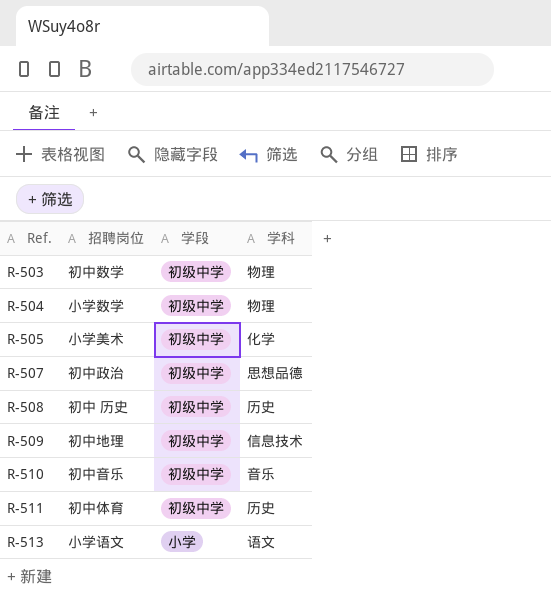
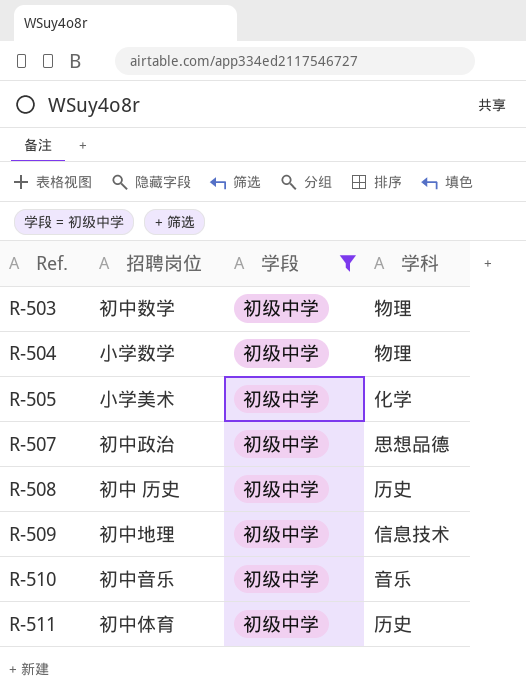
filter: none -> 学段 = 初级中学

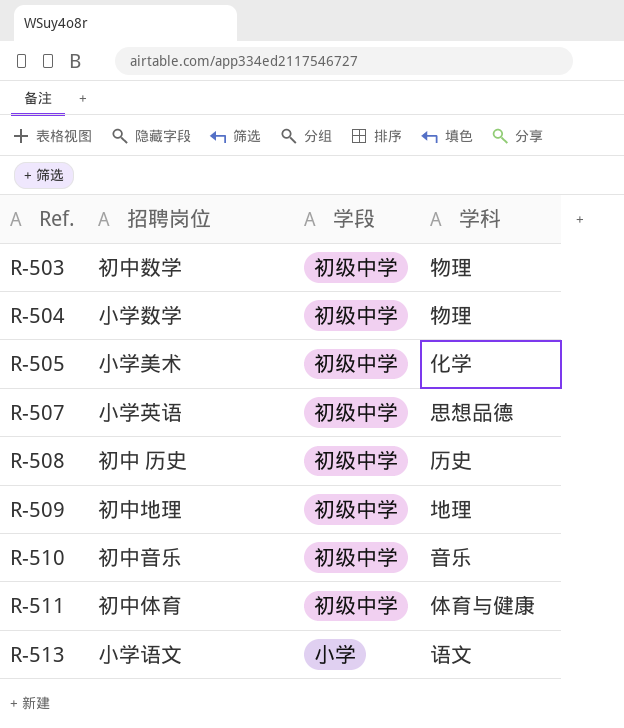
filter: 学段 = 初级中学 -> none
R-507 | 招聘岗位: 初中政治 -> 小学英语
R-509 | 学科: 信息技术 -> 地理
R-511 | 学科: 历史 -> 体育与健康

